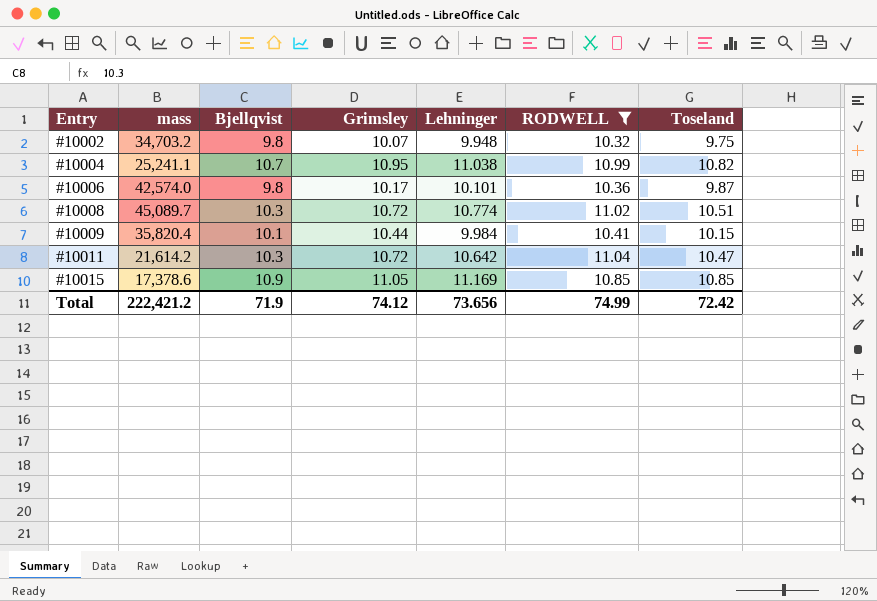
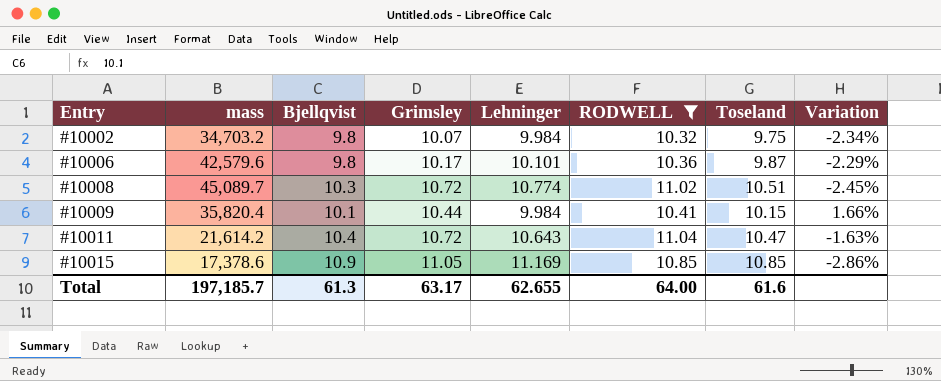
column Variation | formula: none -> ([Toseland] - [Lehninger]) / [Lehninger]
row #10004: 25,241.1 | 10.7 | 10.95 | 11.038 | 10.99 | 10.82 -> none
#10002 | Lehninger: 9.948 -> 9.984
#10006 | mass: 42,574.0 -> 42,579.6
#10011 | Bjellqvist: 10.3 -> 10.4
#10011 | Lehninger: 10.642 -> 10.643
Total | mass: 222,421.2 -> 197,185.7
Total | Bjellqvist: 71.9 -> 61.3
Total | Grimsley: 74.12 -> 63.17
Total | Lehninger: 73.656 -> 62.655
Total | RODWELL: 74.99 -> 64.00
Total | Toseland: 72.42 -> 61.6

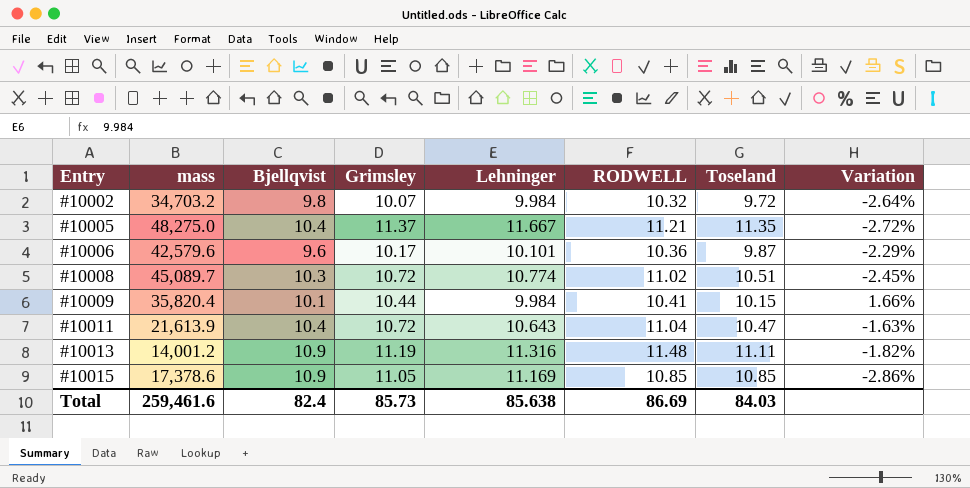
filter: RODWELL <= 11.04 -> none
#10002 | Toseland: 9.75 -> 9.72
#10002 | Variation: -2.34% -> -2.64%
#10006 | Bjellqvist: 9.8 -> 9.6
#10011 | mass: 21,614.2 -> 21,613.9
Total | mass: 197,185.7 -> 259,461.6
Total | Bjellqvist: 61.3 -> 82.4
Total | Grimsley: 63.17 -> 85.73
Total | Lehninger: 62.655 -> 85.638
Total | RODWELL: 64.00 -> 86.69
Total | Toseland: 61.6 -> 84.03

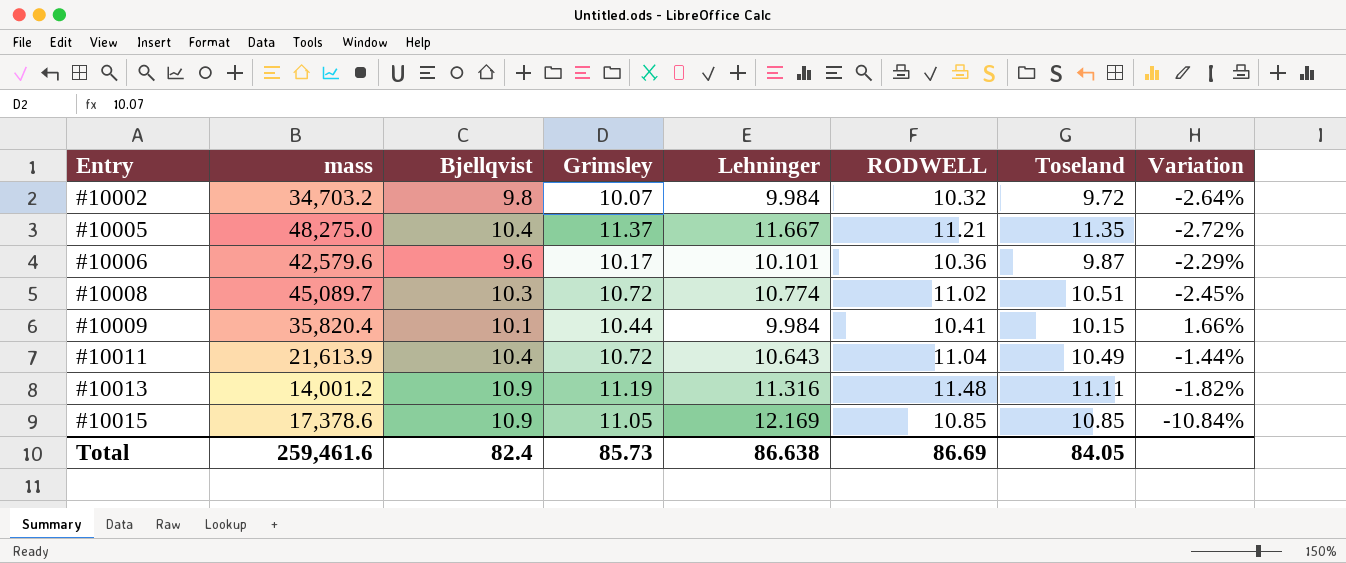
#10011 | Toseland: 10.47 -> 10.49
#10011 | Variation: -1.63% -> -1.44%
#10015 | Lehninger: 11.169 -> 12.169
#10015 | Variation: -2.86% -> -10.84%
Total | Lehninger: 85.638 -> 86.638
Total | Toseland: 84.03 -> 84.05

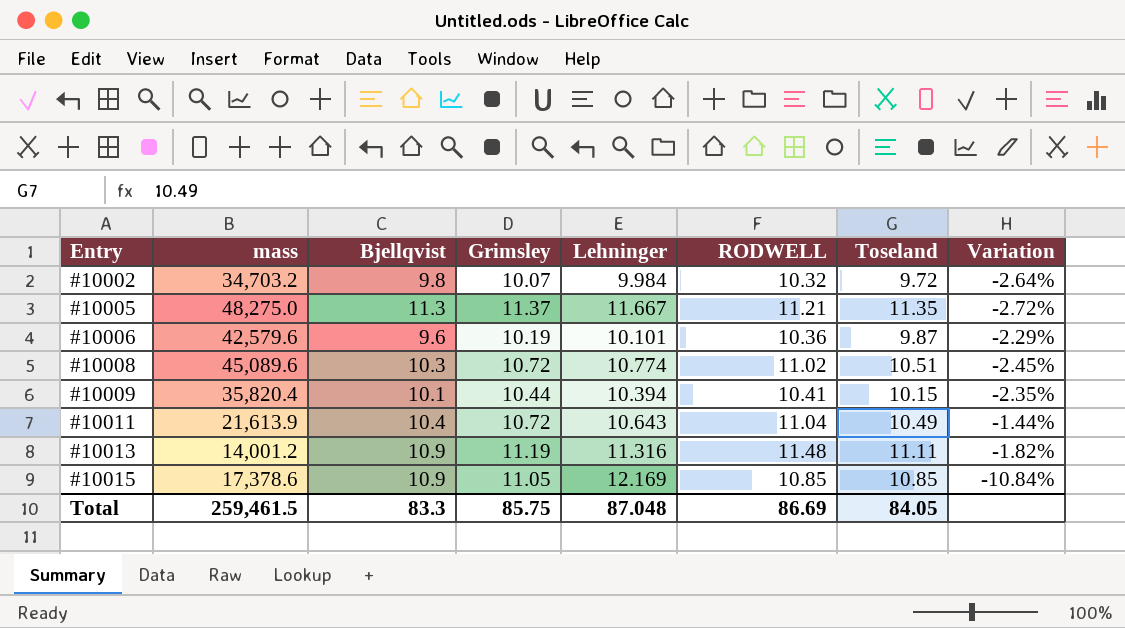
#10005 | Bjellqvist: 10.4 -> 11.3
#10006 | Grimsley: 10.17 -> 10.19
#10008 | mass: 45,089.7 -> 45,089.6
#10009 | Lehninger: 9.984 -> 10.394
#10009 | Variation: 1.66% -> -2.35%
Total | mass: 259,461.6 -> 259,461.5
Total | Bjellqvist: 82.4 -> 83.3
Total | Grimsley: 85.73 -> 85.75
Total | Lehninger: 86.638 -> 87.048

